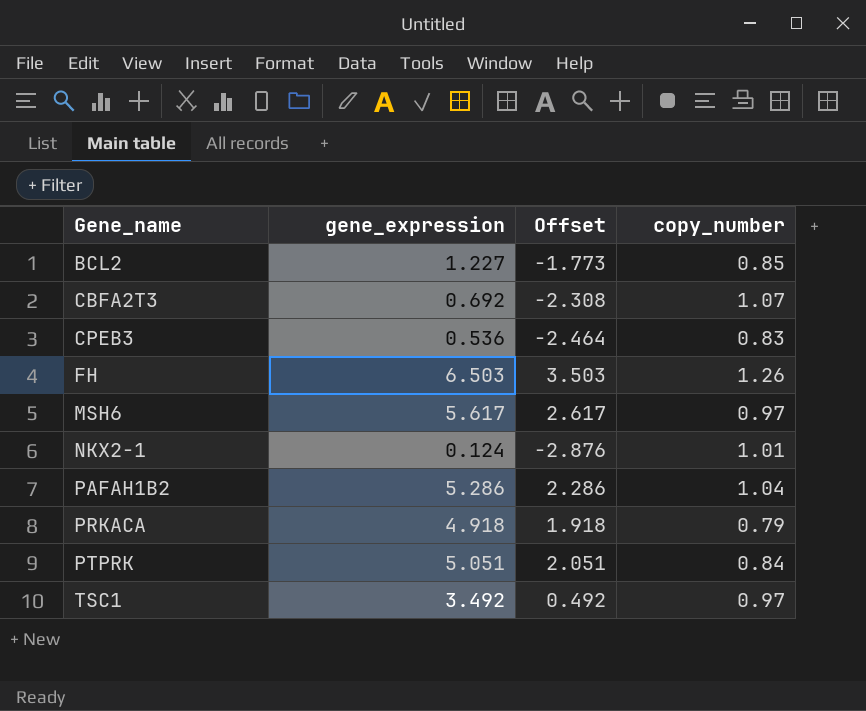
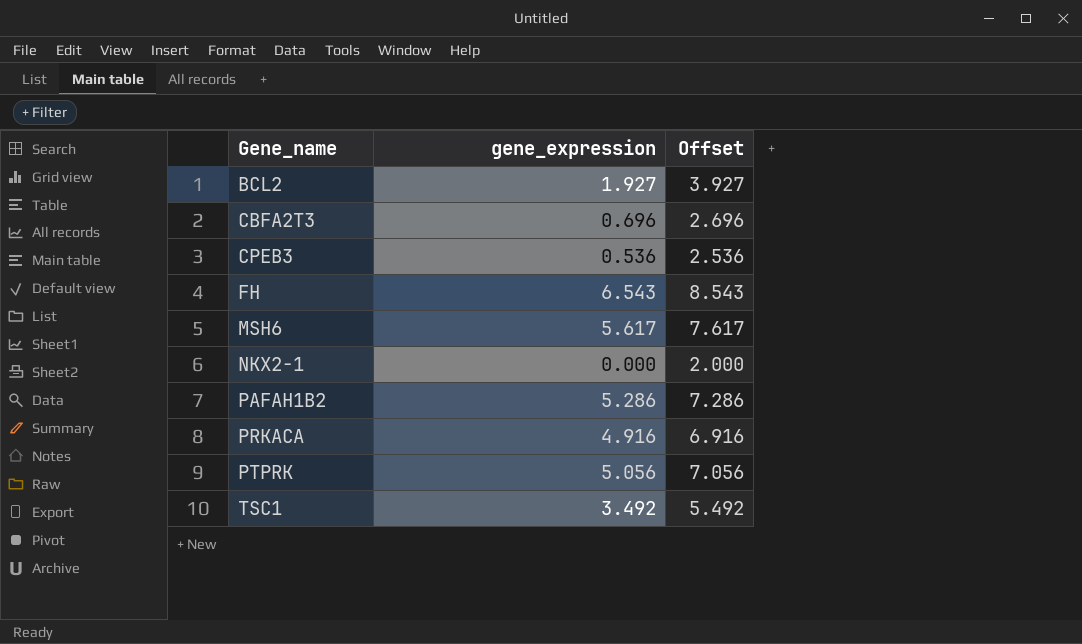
column copy_number | position: 4 -> none
column Offset | formula: [gene_expression] - 3 -> [gene_expression] + 2
BCL2 | gene_expression: 1.227 -> 1.927
CBFA2T3 | gene_expression: 0.692 -> 0.696
FH | gene_expression: 6.503 -> 6.543
NKX2-1 | gene_expression: 0.124 -> 0.000
PRKACA | gene_expression: 4.918 -> 4.916
PTPRK | gene_expression: 5.051 -> 5.056

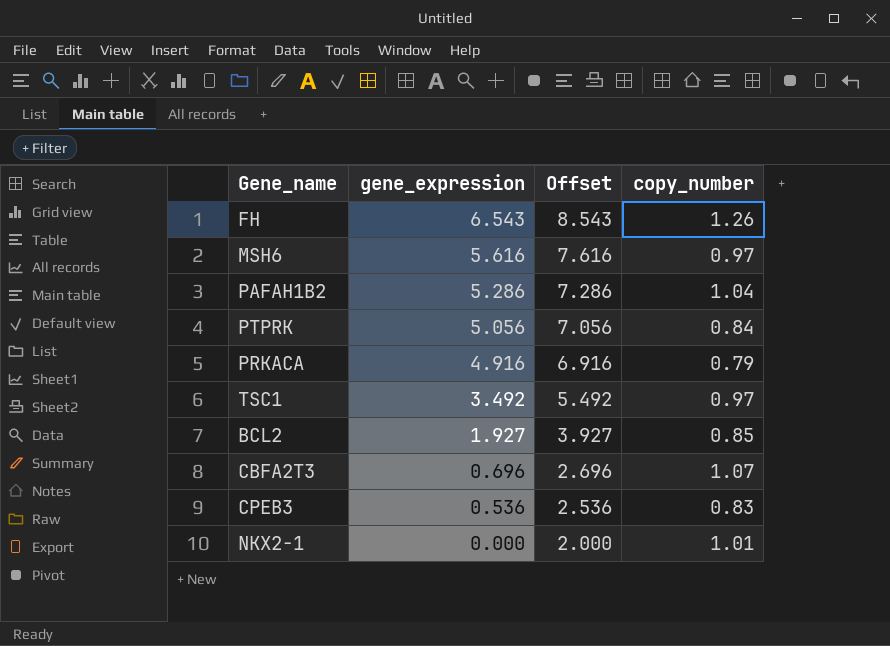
row order: Gene_name ascending -> gene_expression descending
column copy_number | position: none -> 4
MSH6 | gene_expression: 5.617 -> 5.616
MSH6 | Offset: 7.617 -> 7.616

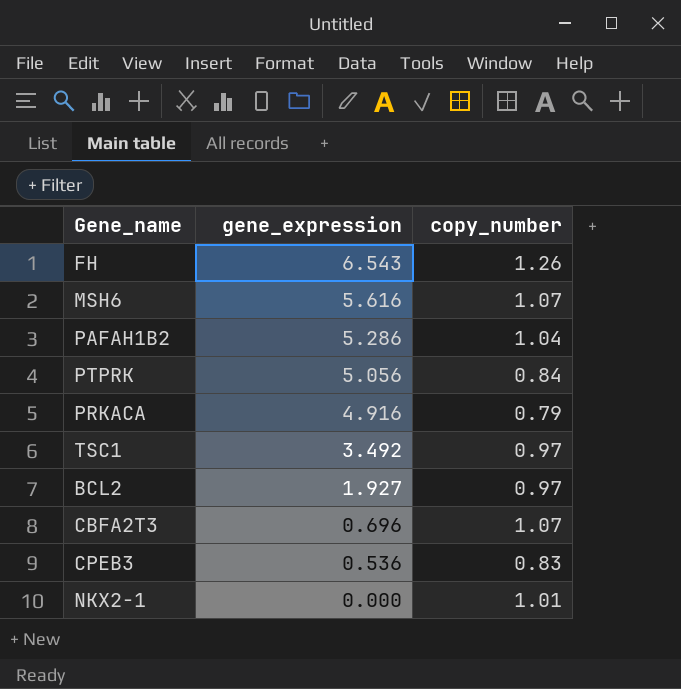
column Offset | formula: [gene_expression] + 2 -> none
MSH6 | copy_number: 0.97 -> 1.07
BCL2 | copy_number: 0.85 -> 0.97

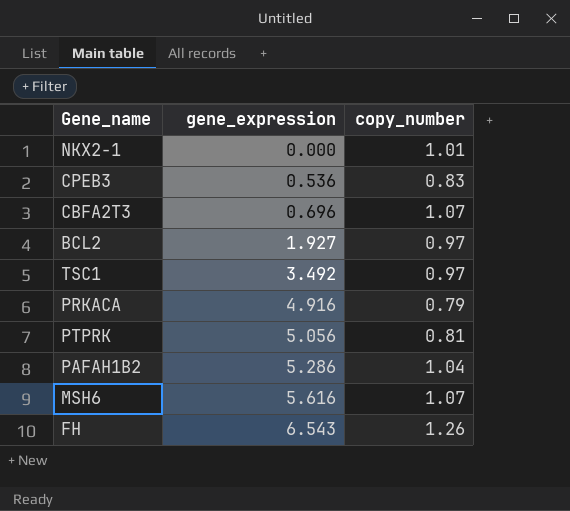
row order: gene_expression descending -> gene_expression ascending
PTPRK | copy_number: 0.84 -> 0.81

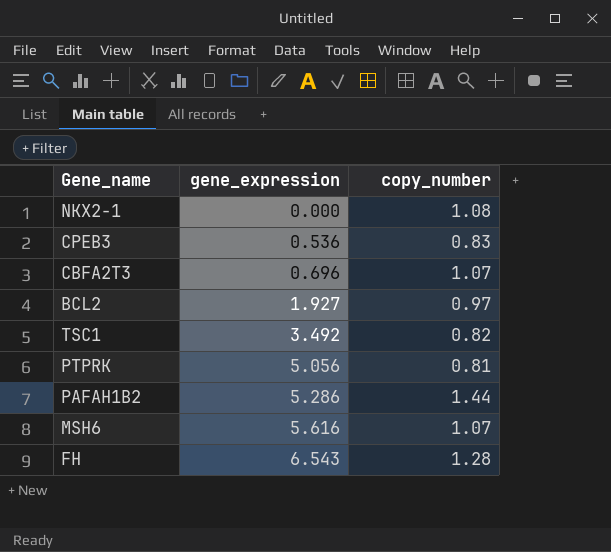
row PRKACA: 4.916 | 0.79 -> none
NKX2-1 | copy_number: 1.01 -> 1.08
TSC1 | copy_number: 0.97 -> 0.82
PAFAH1B2 | copy_number: 1.04 -> 1.44
FH | copy_number: 1.26 -> 1.28

